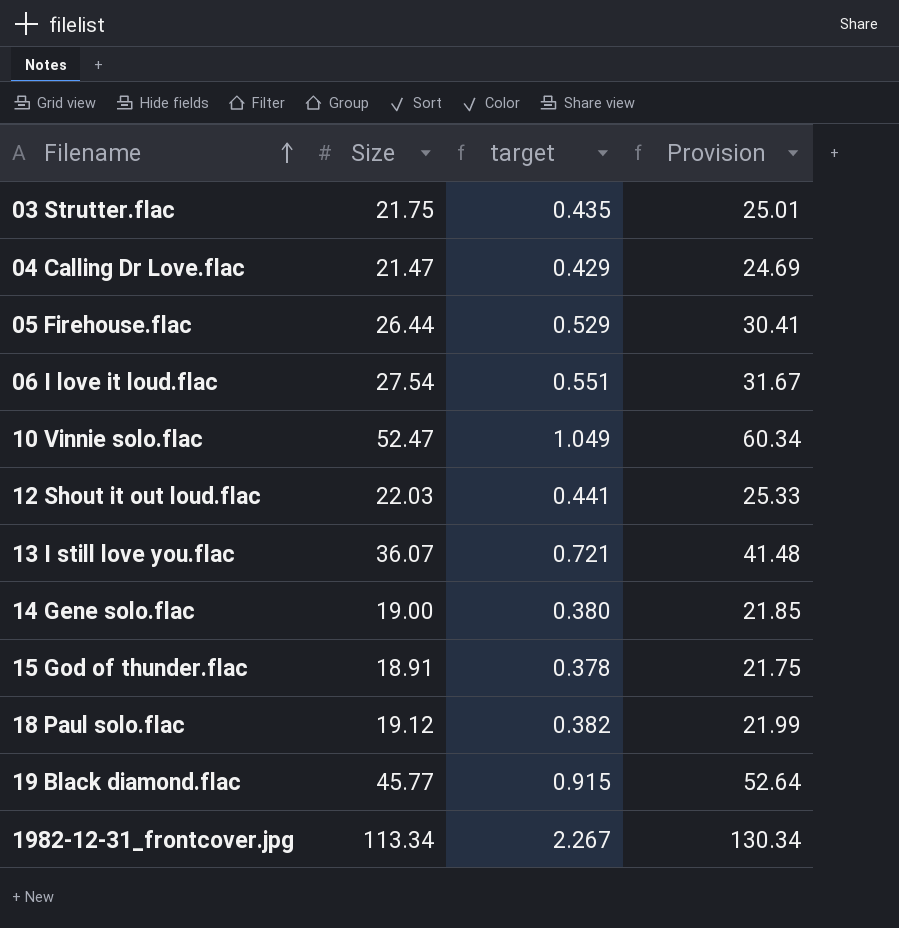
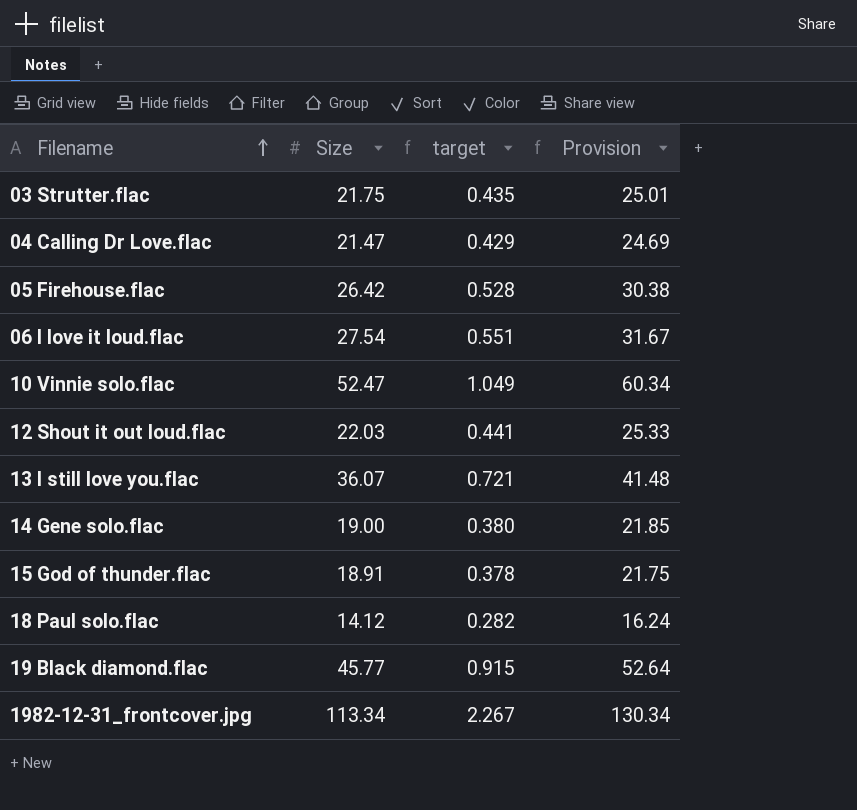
05 Firehouse.flac | Size: 26.44 -> 26.42
05 Firehouse.flac | target: 0.529 -> 0.528
05 Firehouse.flac | Provision: 30.41 -> 30.38
18 Paul solo.flac | Size: 19.12 -> 14.12
18 Paul solo.flac | target: 0.382 -> 0.282
18 Paul solo.flac | Provision: 21.99 -> 16.24

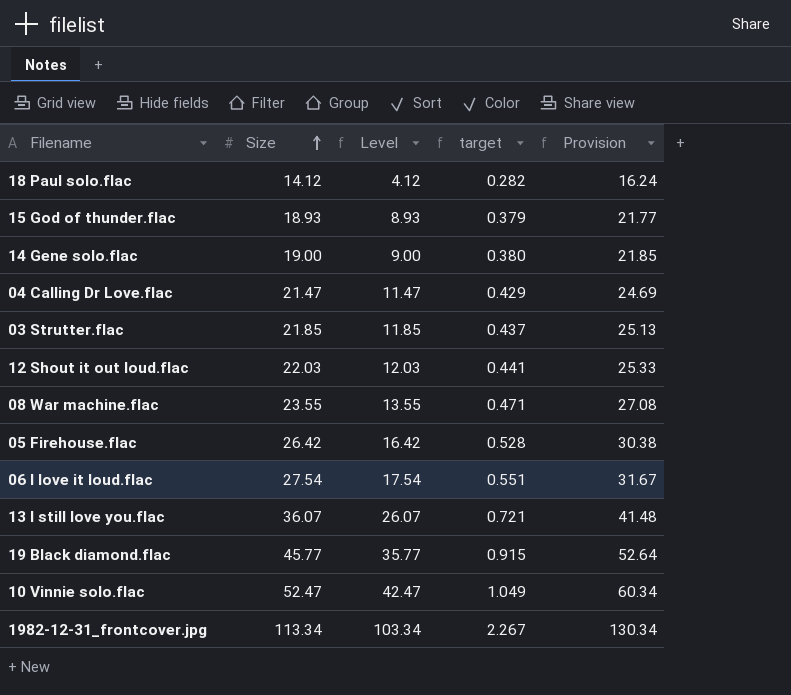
row order: Filename ascending -> Size ascending
column Level | formula: none -> [Size] - 10
15 God of thunder.flac | Size: 18.91 -> 18.93
15 God of thunder.flac | target: 0.378 -> 0.379
15 God of thunder.flac | Provision: 21.75 -> 21.77
03 Strutter.flac | Size: 21.75 -> 21.85
03 Strutter.flac | target: 0.435 -> 0.437
03 Strutter.flac | Provision: 25.01 -> 25.13
row 08 War machine.flac: none -> 23.55 | 13.55 | 0.471 | 27.08

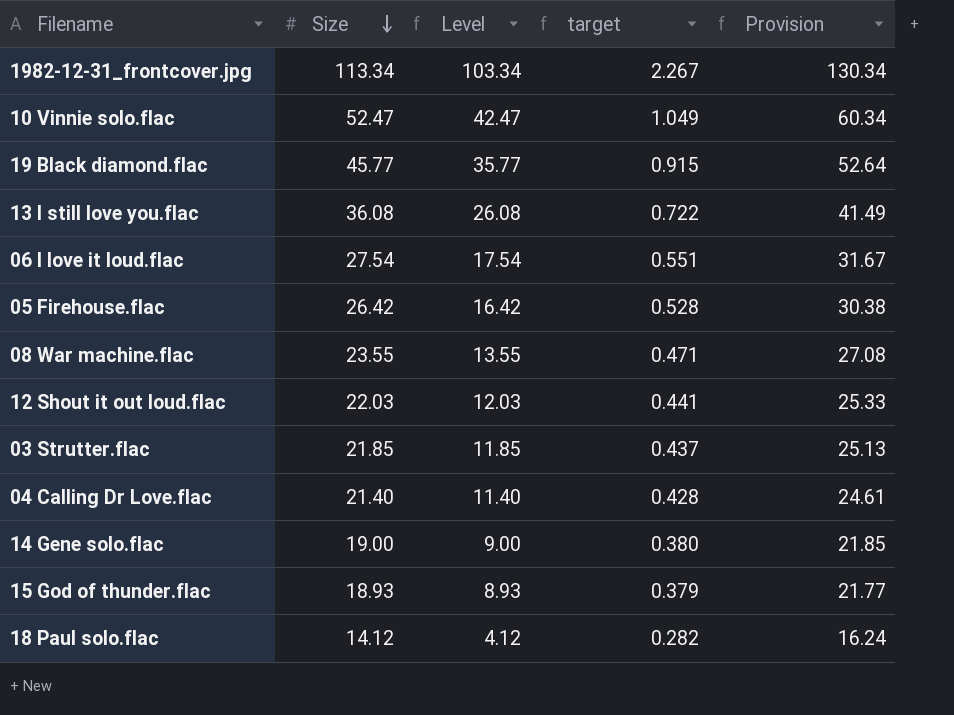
row order: Size ascending -> Size descending
13 I still love you.flac | Size: 36.07 -> 36.08
13 I still love you.flac | Level: 26.07 -> 26.08
13 I still love you.flac | target: 0.721 -> 0.722
13 I still love you.flac | Provision: 41.48 -> 41.49
04 Calling Dr Love.flac | Size: 21.47 -> 21.40
04 Calling Dr Love.flac | Level: 11.47 -> 11.40
04 Calling Dr Love.flac | target: 0.429 -> 0.428
04 Calling Dr Love.flac | Provision: 24.69 -> 24.61

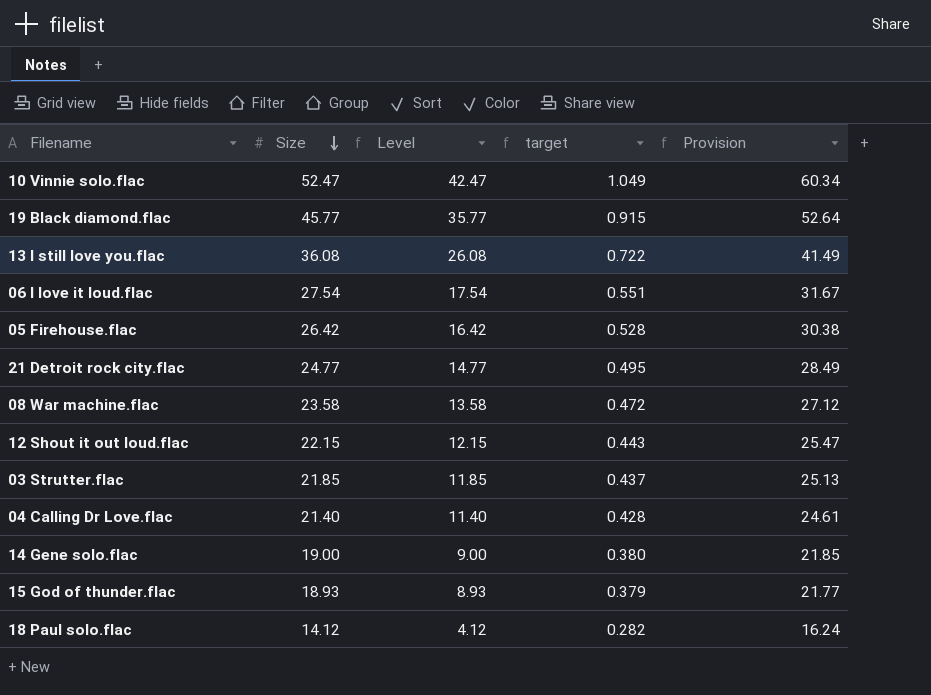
row 1982-12-31_frontcover.jpg: 113.34 | 103.34 | 2.267 | 130.34 -> none
row 21 Detroit rock city.flac: none -> 24.77 | 14.77 | 0.495 | 28.49
08 War machine.flac | Size: 23.55 -> 23.58
08 War machine.flac | Level: 13.55 -> 13.58
08 War machine.flac | target: 0.471 -> 0.472
08 War machine.flac | Provision: 27.08 -> 27.12
12 Shout it out loud.flac | Size: 22.03 -> 22.15
12 Shout it out loud.flac | Level: 12.03 -> 12.15
12 Shout it out loud.flac | target: 0.441 -> 0.443
12 Shout it out loud.flac | Provision: 25.33 -> 25.47

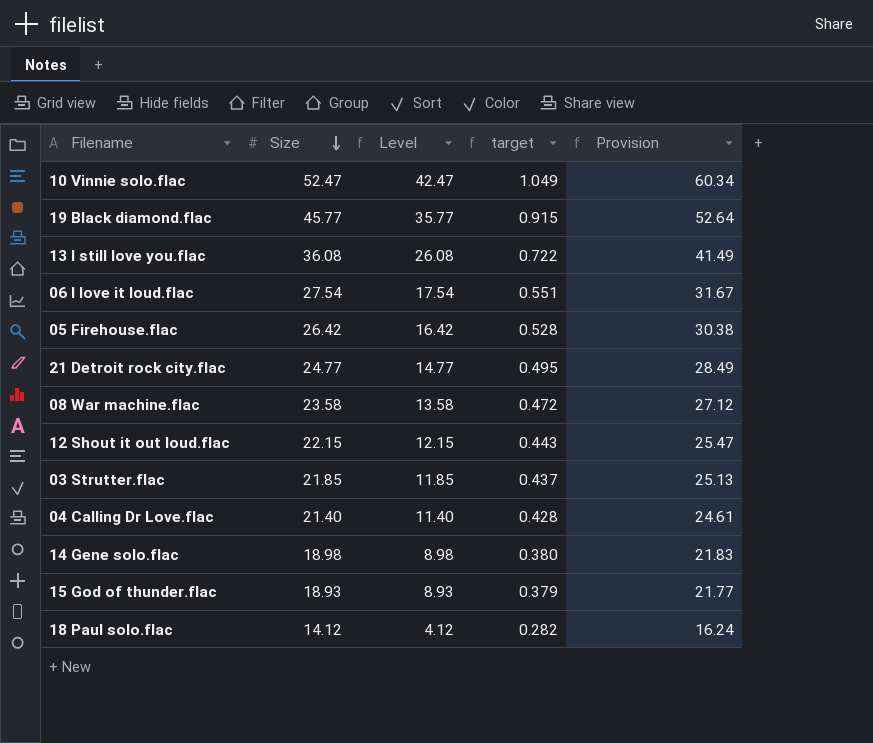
14 Gene solo.flac | Size: 19.00 -> 18.98
14 Gene solo.flac | Level: 9.00 -> 8.98
14 Gene solo.flac | Provision: 21.85 -> 21.83

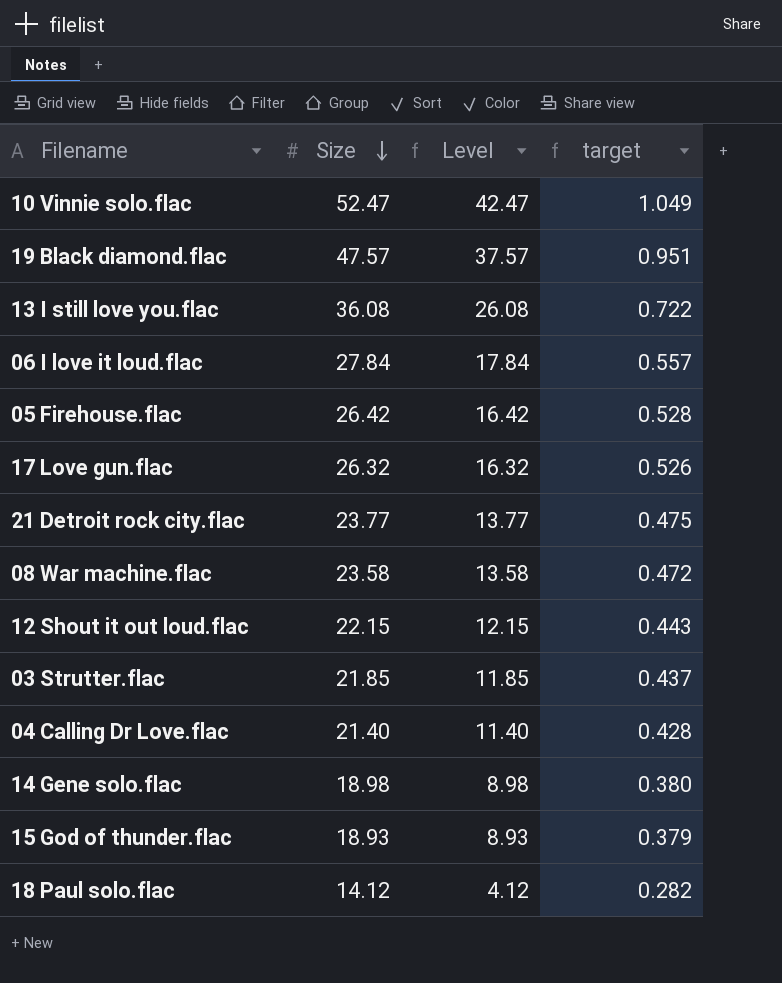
column Provision | formula: [Size] * 1.15 -> none
19 Black diamond.flac | Size: 45.77 -> 47.57
19 Black diamond.flac | Level: 35.77 -> 37.57
19 Black diamond.flac | target: 0.915 -> 0.951
06 I love it loud.flac | Size: 27.54 -> 27.84
06 I love it loud.flac | Level: 17.54 -> 17.84
06 I love it loud.flac | target: 0.551 -> 0.557
row 17 Love gun.flac: none -> 26.32 | 16.32 | 0.526
21 Detroit rock city.flac | Size: 24.77 -> 23.77
21 Detroit rock city.flac | Level: 14.77 -> 13.77
21 Detroit rock city.flac | target: 0.495 -> 0.475

